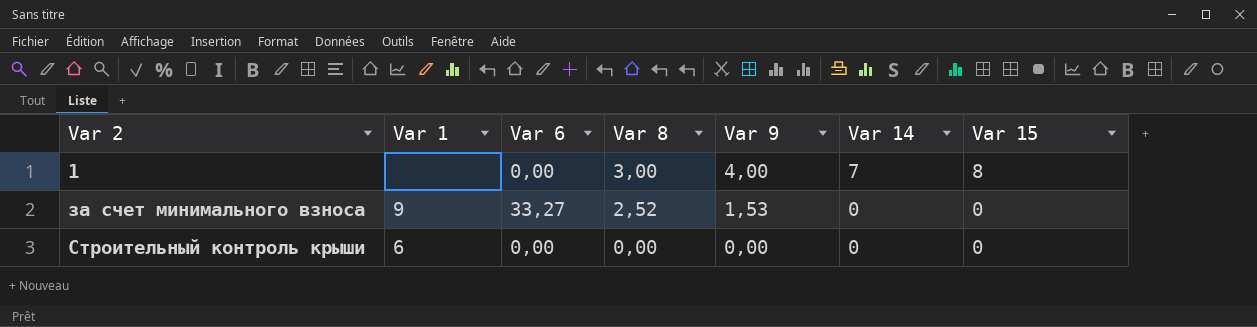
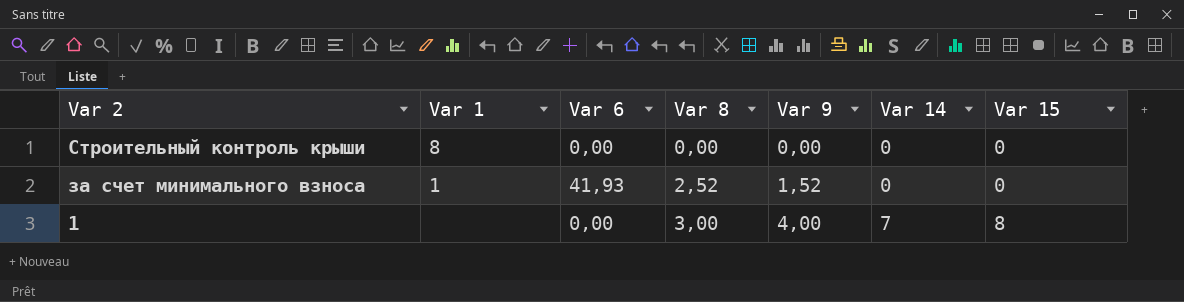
row order: Var 2 ascending -> Var 2 descending
Строительный контроль крыши | Var 1: 6 -> 8
за счет минимального взноса | Var 1: 9 -> 1
за счет минимального взноса | Var 6: 33,27 -> 41,93
за счет минимального взноса | Var 9: 1,53 -> 1,52

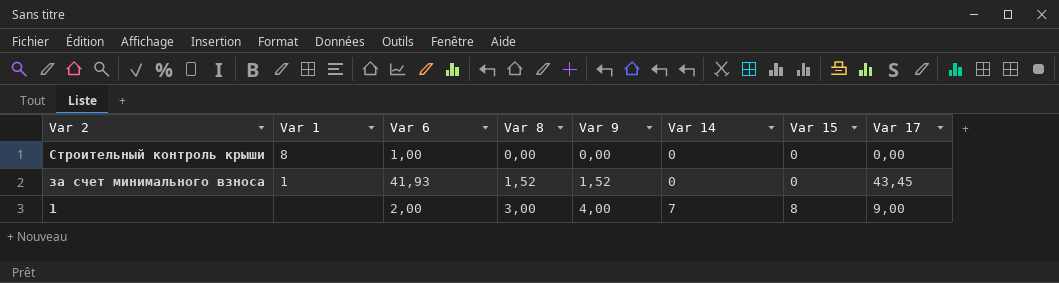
column Var 17 | position: none -> 8
Строительный контроль крыши | Var 6: 0,00 -> 1,00
за счет минимального взноса | Var 8: 2,52 -> 1,52
1 | Var 6: 0,00 -> 2,00

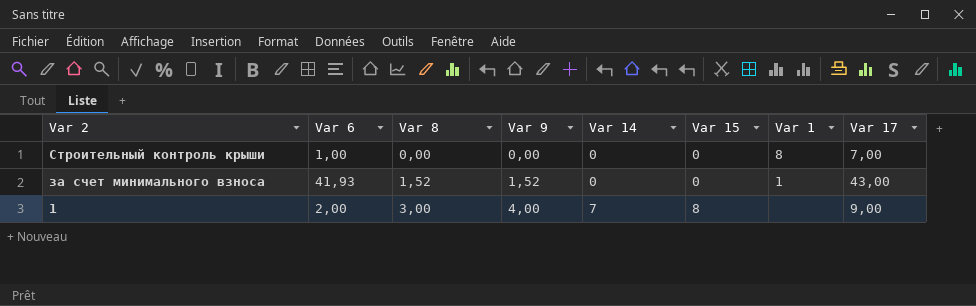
column Var 1 | position: 2 -> 7
Строительный контроль крыши | Var 17: 0,00 -> 7,00
за счет минимального взноса | Var 17: 43,45 -> 43,00

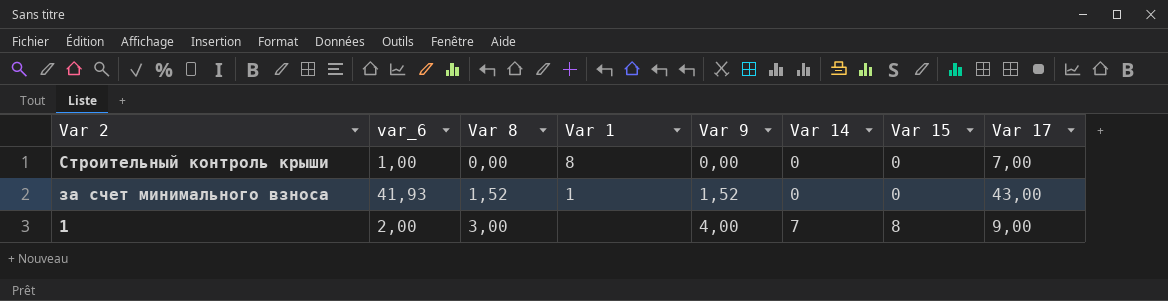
column name: Var 6 -> var_6
column Var 1 | position: 7 -> 4

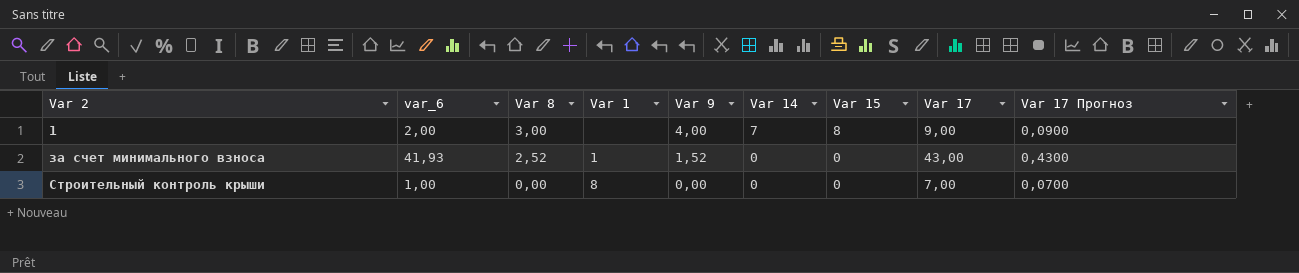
row order: Var 2 descending -> Var 2 ascending
column Var 17 Прогноз | formula: none -> [Var 17] * 0,01
за счет минимального взноса | Var 8: 1,52 -> 2,52

